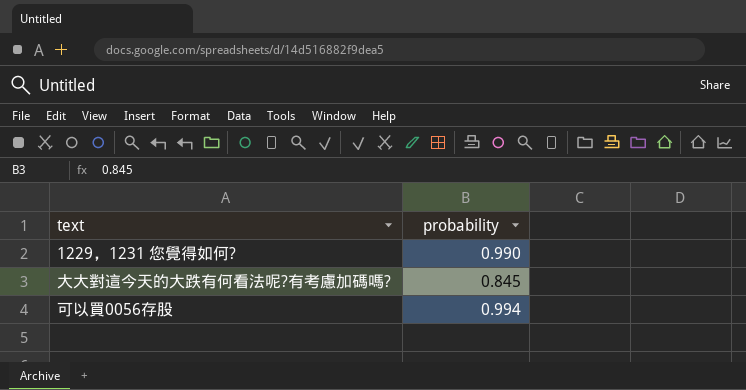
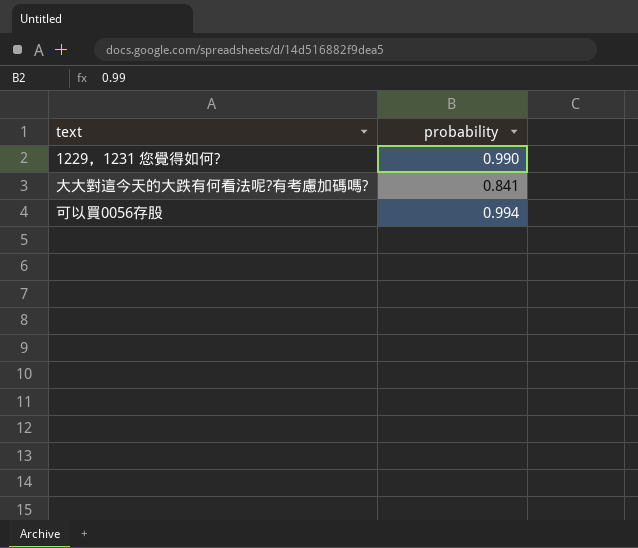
大大對這今天的大跌有何看法呢?有考慮加碼嗎? | probability: 0.845 -> 0.841

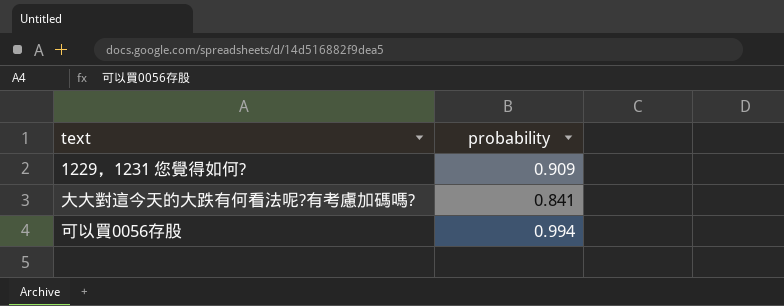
1229，1231 您覺得如何? | probability: 0.990 -> 0.909

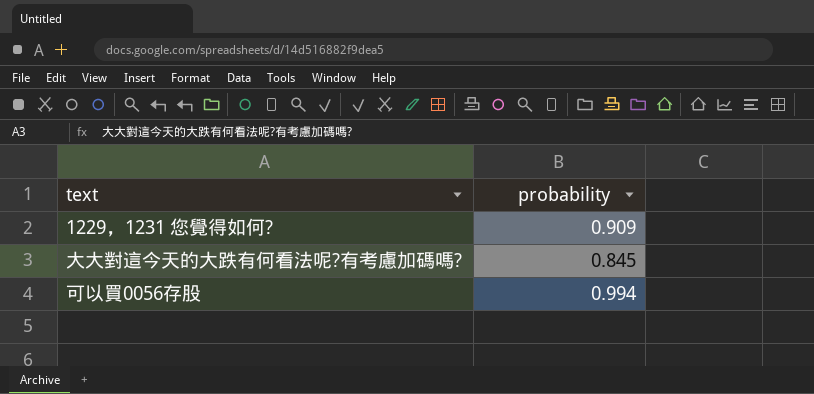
大大對這今天的大跌有何看法呢?有考慮加碼嗎? | probability: 0.841 -> 0.845

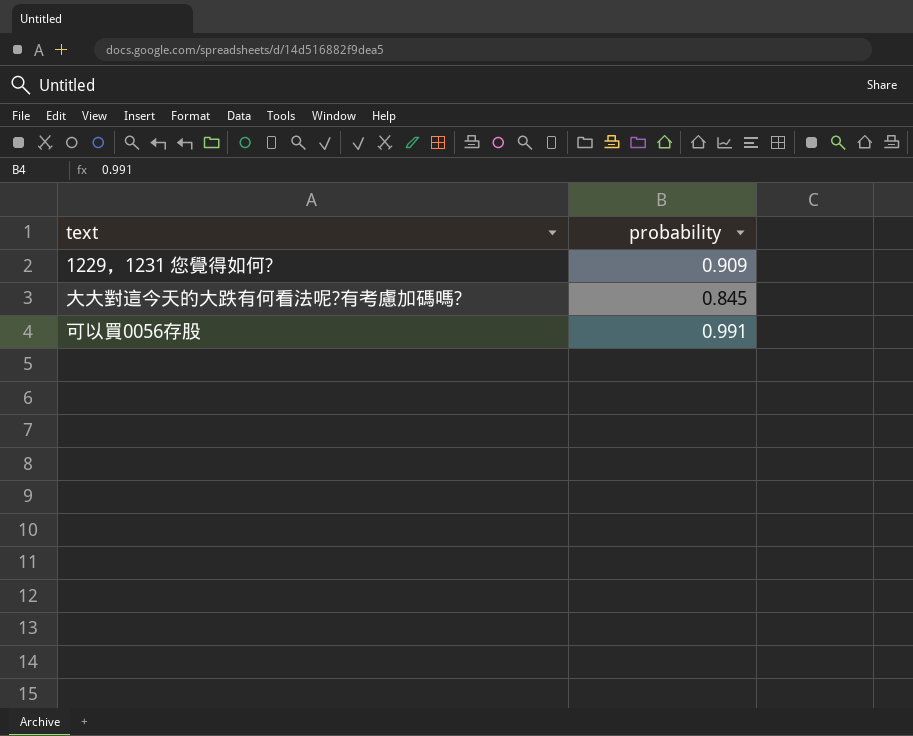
可以買0056存股 | probability: 0.994 -> 0.991

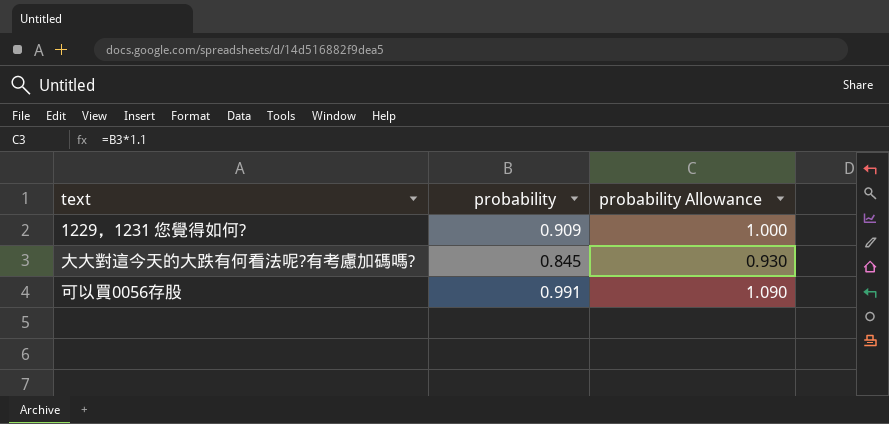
column probability Allowance | formula: none -> [probability] * 1.1

